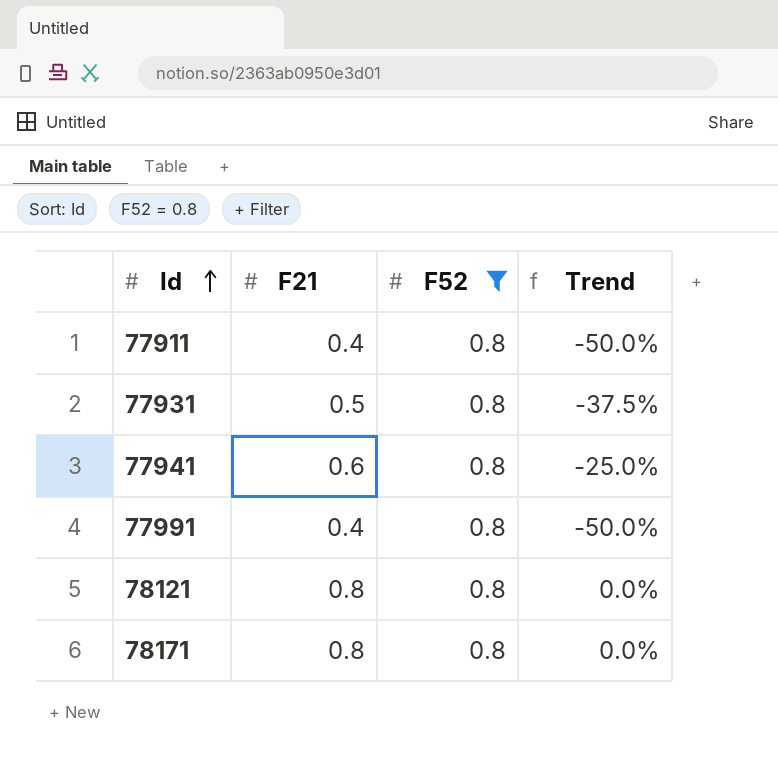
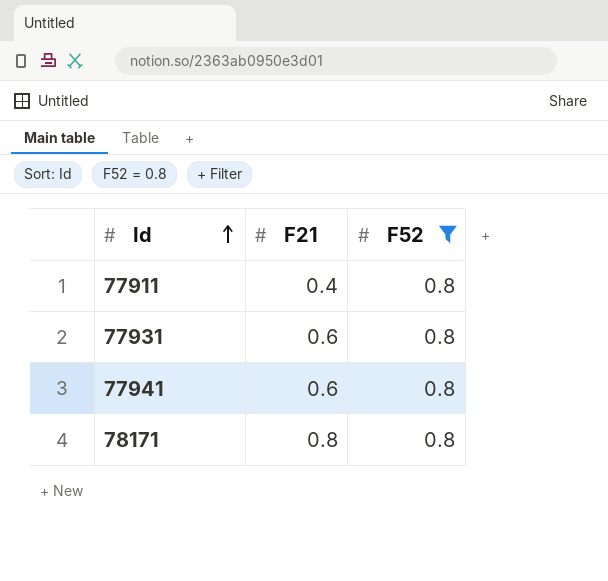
column Trend | formula: ([F21] - [F52]) / [F52] -> none
row 77991: 0.4 | 0.8 | -50.0% -> none
row 78121: 0.8 | 0.8 | 0.0% -> none
77931 | F21: 0.5 -> 0.6

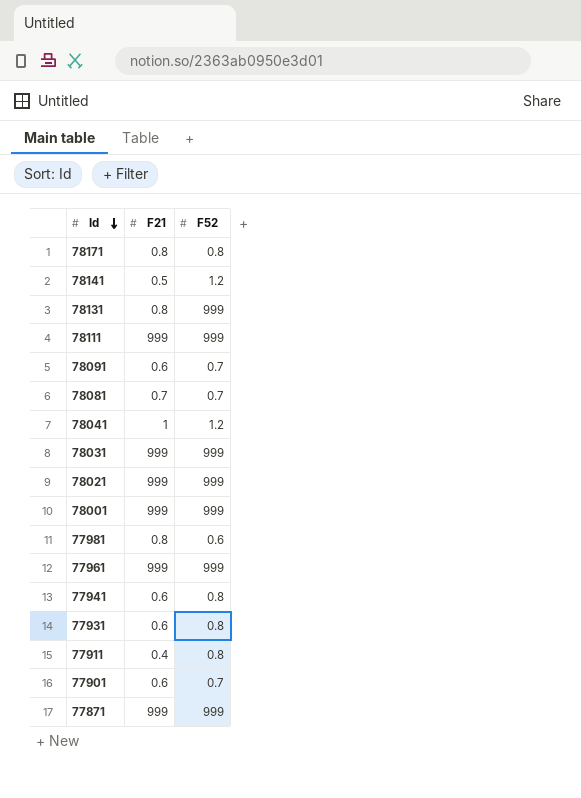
filter: F52 = 0.8 -> none
row order: Id ascending -> Id descending

